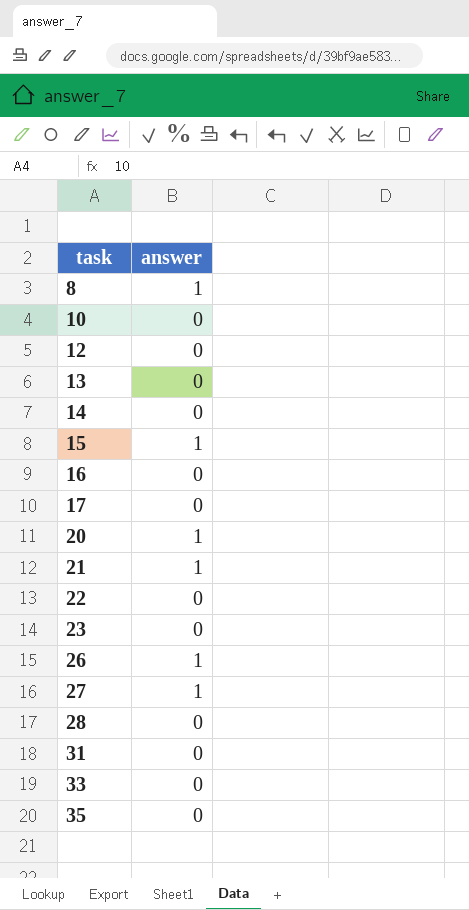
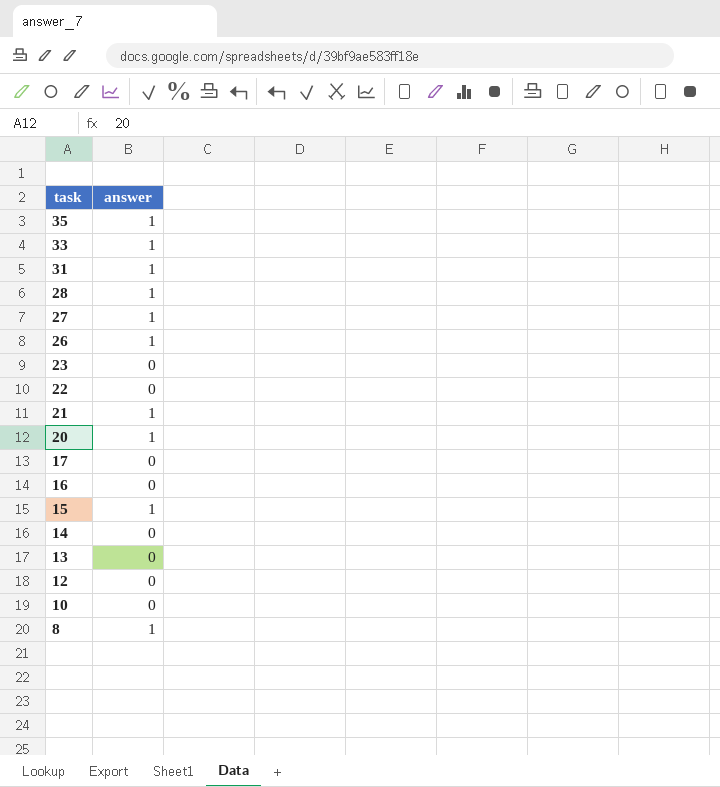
row order: task ascending -> task descending
35 | answer: 0 -> 1
33 | answer: 0 -> 1
31 | answer: 0 -> 1
28 | answer: 0 -> 1

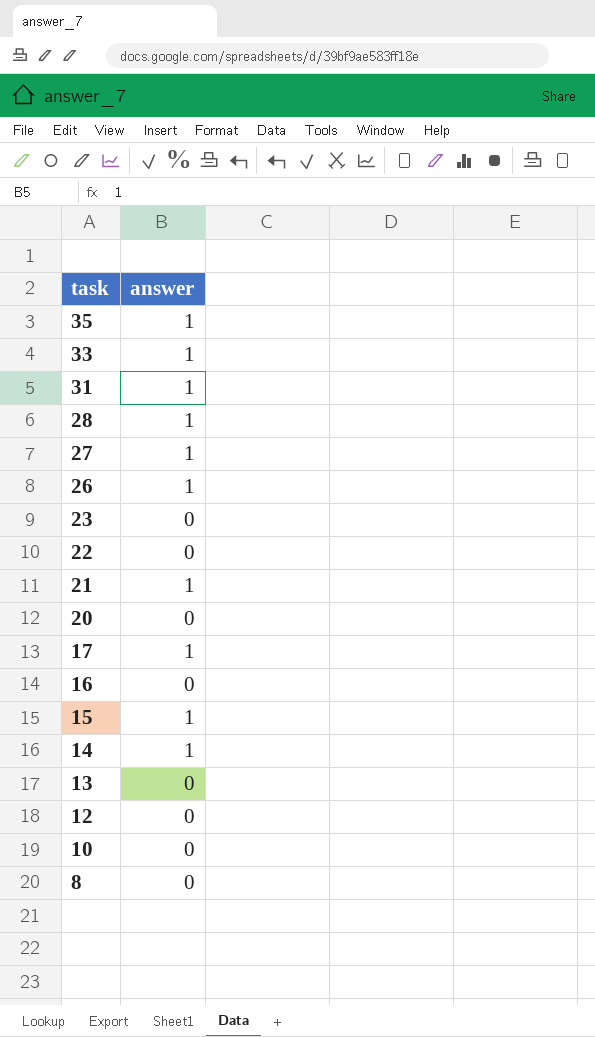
20 | answer: 1 -> 0
17 | answer: 0 -> 1
14 | answer: 0 -> 1
8 | answer: 1 -> 0

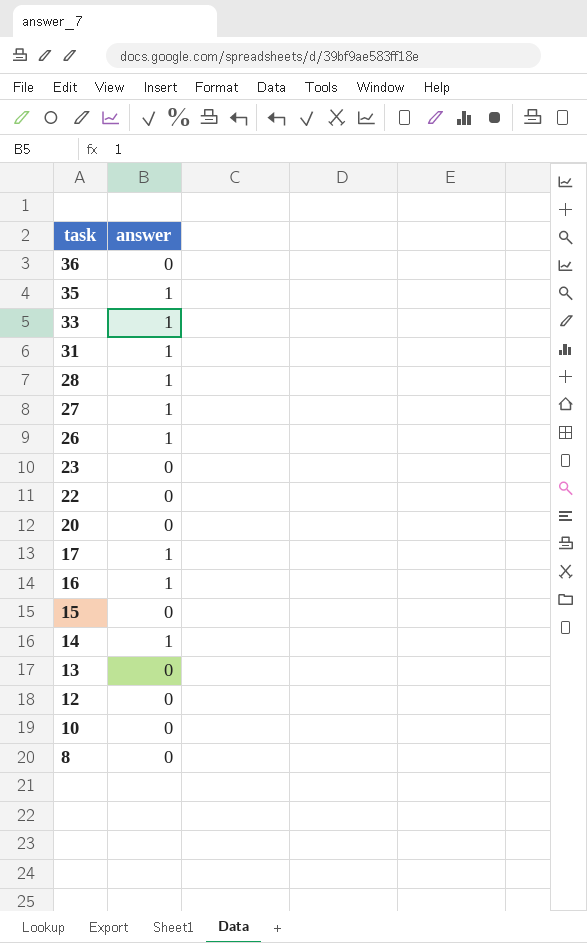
row 21: 1 -> none
row 36: none -> 0
16 | answer: 0 -> 1
15 | answer: 1 -> 0

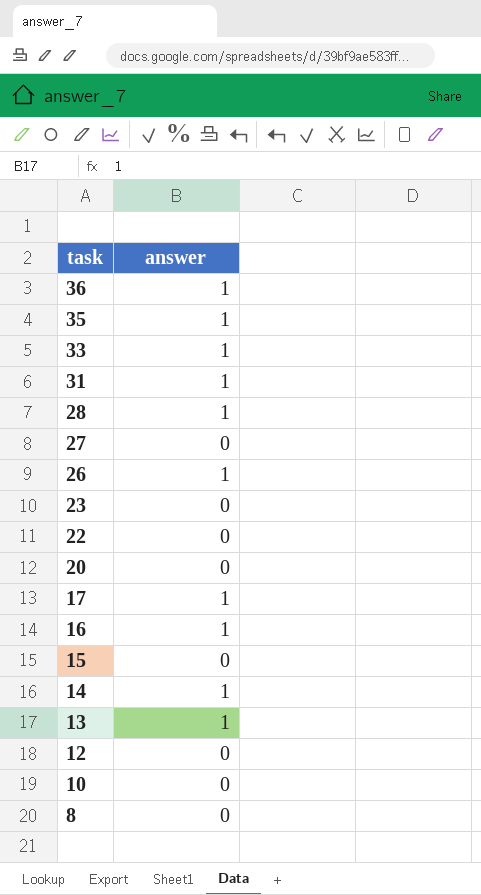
36 | answer: 0 -> 1
27 | answer: 1 -> 0
13 | answer: 0 -> 1

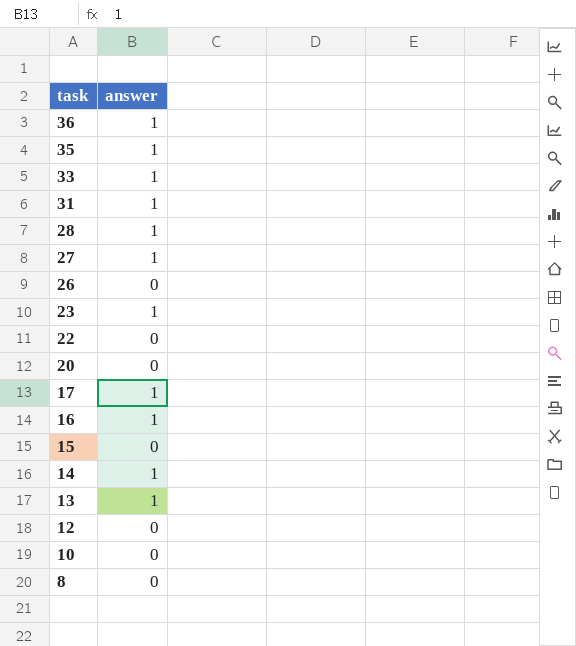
27 | answer: 0 -> 1
26 | answer: 1 -> 0
23 | answer: 0 -> 1

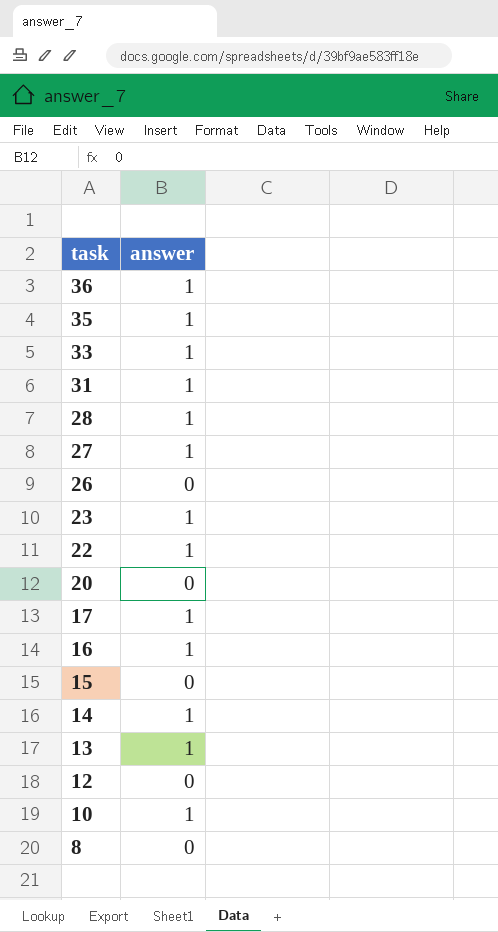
22 | answer: 0 -> 1
10 | answer: 0 -> 1

